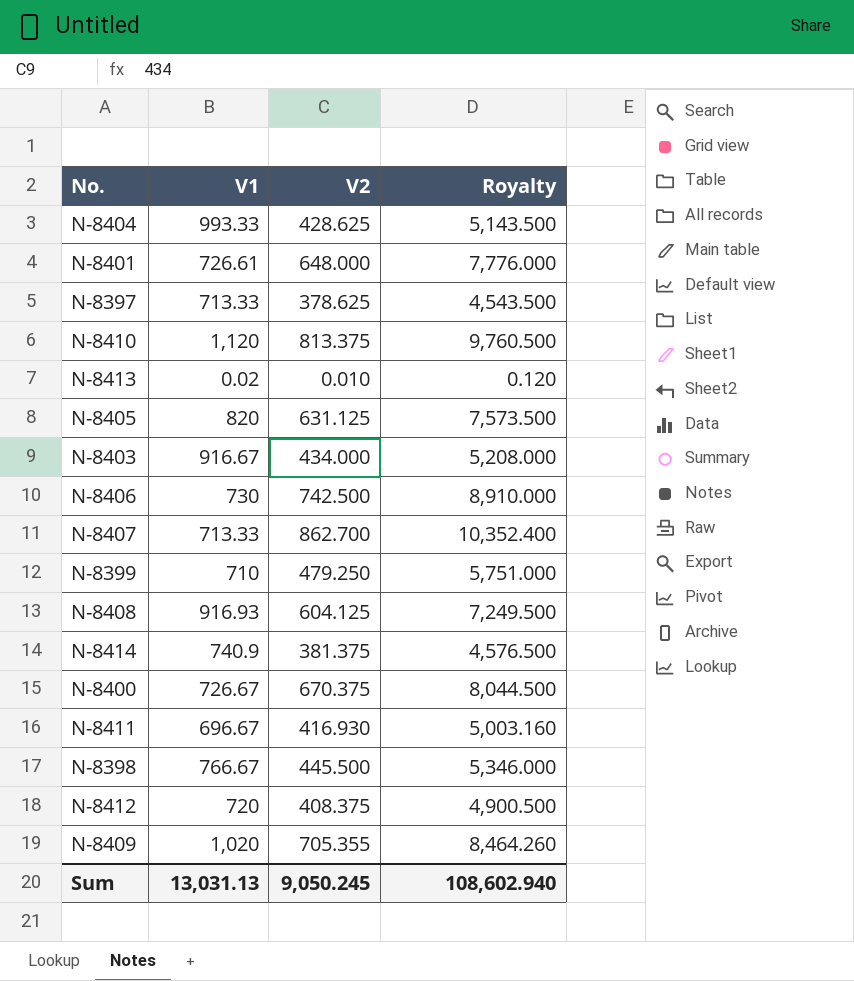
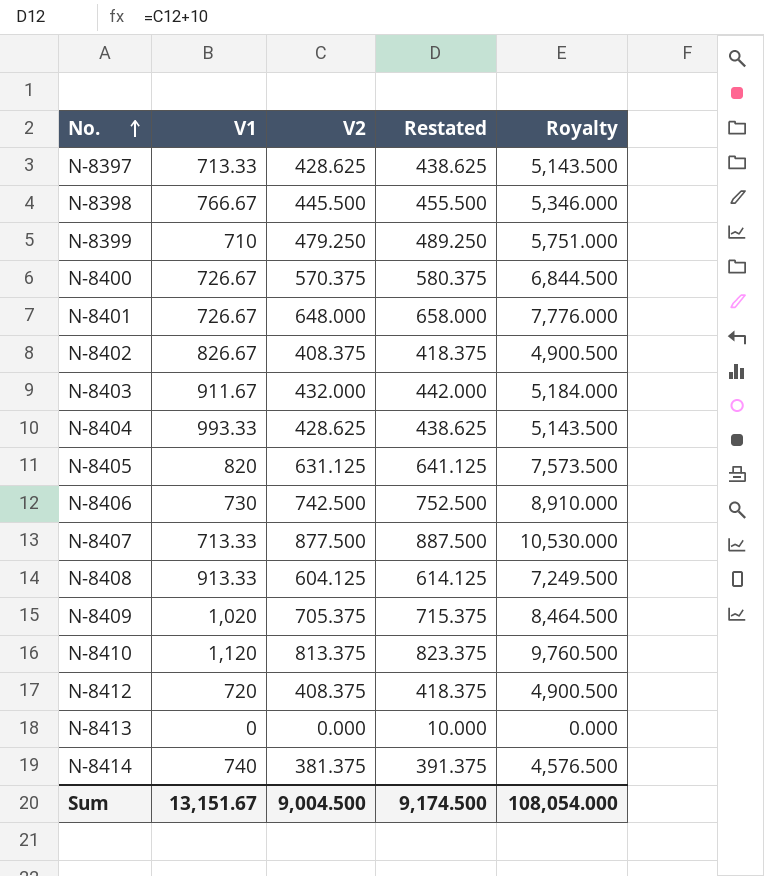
row order: none -> No. ascending
column Restated | formula: none -> [V2] + 10
row N-8411: 696.67 | 416.930 | 5,003.160 -> none
N-8397 | V2: 378.625 -> 428.625
N-8397 | Royalty: 4,543.500 -> 5,143.500
N-8400 | V2: 670.375 -> 570.375
N-8400 | Royalty: 8,044.500 -> 6,844.500
N-8401 | V1: 726.61 -> 726.67
row N-8402: none -> 826.67 | 408.375 | 418.375 | 4,900.500
N-8403 | V1: 916.67 -> 911.67
N-8403 | V2: 434.000 -> 432.000
N-8403 | Royalty: 5,208.000 -> 5,184.000
N-8407 | V2: 862.700 -> 877.500
N-8407 | Royalty: 10,352.400 -> 10,530.000
N-8408 | V1: 916.93 -> 913.33
N-8409 | V2: 705.355 -> 705.375
N-8409 | Royalty: 8,464.260 -> 8,464.500
N-8413 | V1: 0.02 -> 0
N-8413 | V2: 0.010 -> 0.000
N-8413 | Royalty: 0.120 -> 0.000
N-8414 | V1: 740.9 -> 740
Sum | V1: 13,031.13 -> 13,151.67
Sum | V2: 9,050.245 -> 9,004.500
Sum | Royalty: 108,602.940 -> 108,054.000

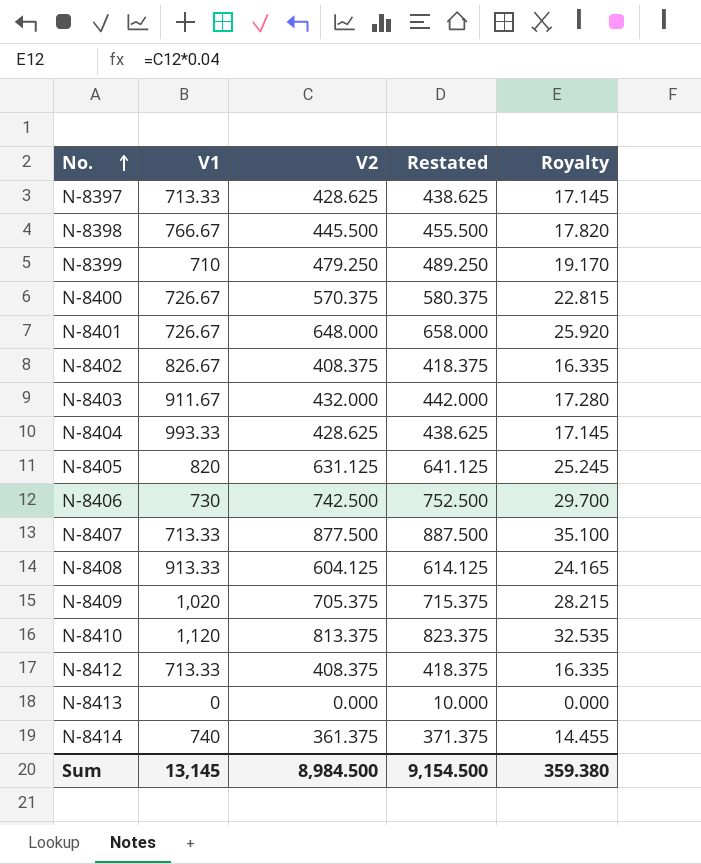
column Royalty | formula: [V2] * 12 -> [V2] * 0.04
N-8412 | V1: 720 -> 713.33
N-8414 | V2: 381.375 -> 361.375
N-8414 | Restated: 391.375 -> 371.375
Sum | V1: 13,151.67 -> 13,145
Sum | V2: 9,004.500 -> 8,984.500
Sum | Restated: 9,174.500 -> 9,154.500
Sum | Royalty: 108,054.000 -> 359.380

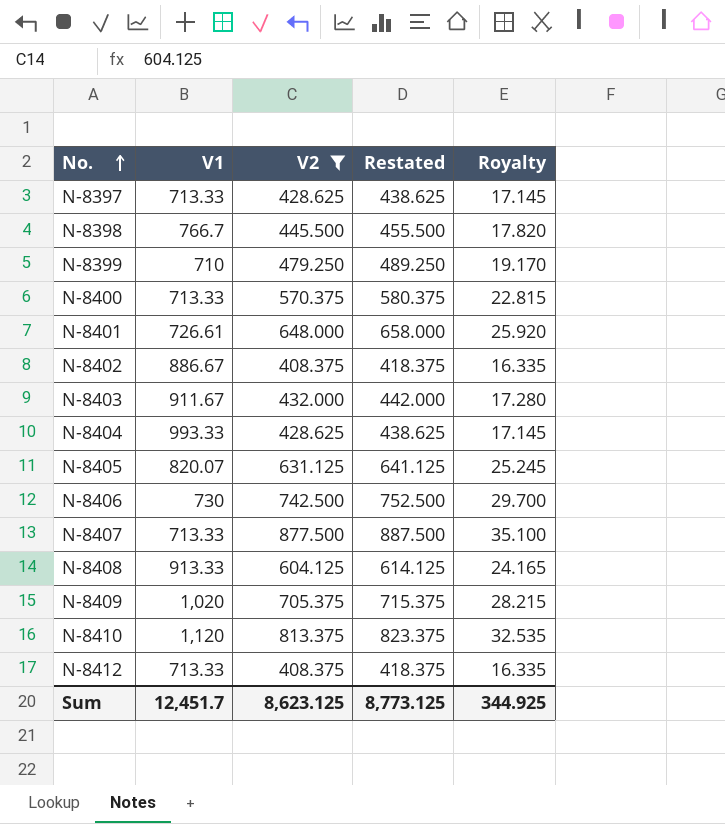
filter: none -> V2 >= 408.375
N-8398 | V1: 766.67 -> 766.7
N-8400 | V1: 726.67 -> 713.33
N-8401 | V1: 726.67 -> 726.61
N-8402 | V1: 826.67 -> 886.67
N-8405 | V1: 820 -> 820.07
Sum | V1: 13,145 -> 12,451.7
Sum | V2: 8,984.500 -> 8,623.125
Sum | Restated: 9,154.500 -> 8,773.125
Sum | Royalty: 359.380 -> 344.925

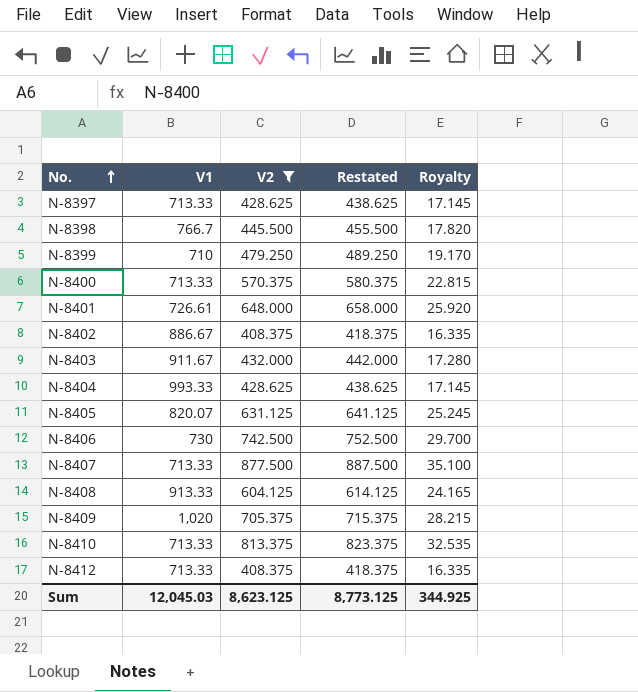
N-8410 | V1: 1,120 -> 713.33
Sum | V1: 12,451.7 -> 12,045.03

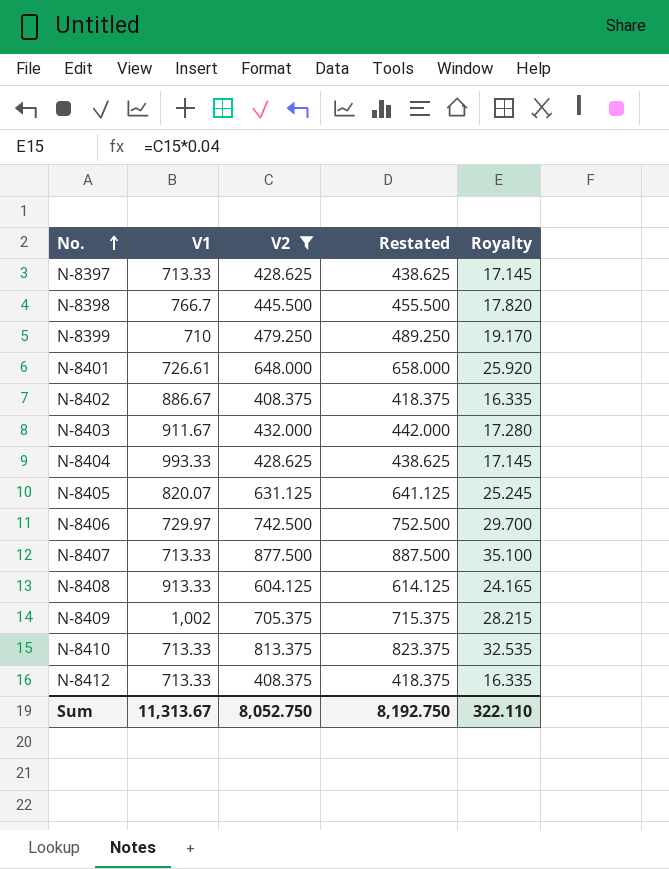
row N-8400: 713.33 | 570.375 | 580.375 | 22.815 -> none
N-8406 | V1: 730 -> 729.97
N-8409 | V1: 1,020 -> 1,002
Sum | V1: 12,045.03 -> 11,313.67
Sum | V2: 8,623.125 -> 8,052.750
Sum | Restated: 8,773.125 -> 8,192.750
Sum | Royalty: 344.925 -> 322.110

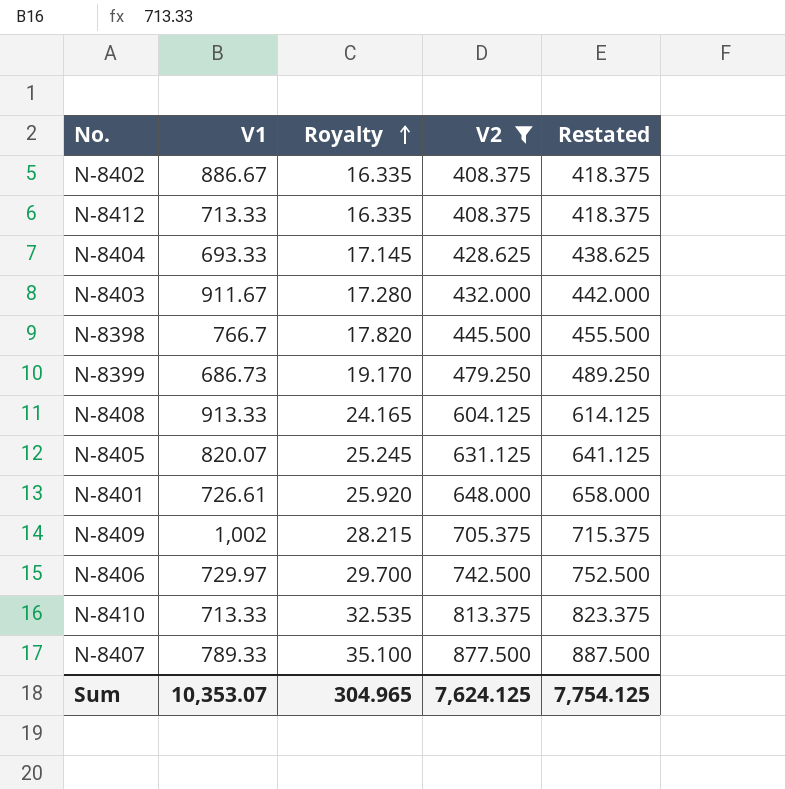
row order: No. ascending -> Royalty ascending
column Royalty | position: 5 -> 3
row N-8397: 713.33 | 428.625 | 438.625 | 17.145 -> none
N-8404 | V1: 993.33 -> 693.33
N-8399 | V1: 710 -> 686.73
N-8407 | V1: 713.33 -> 789.33
Sum | V1: 11,313.67 -> 10,353.07
Sum | Royalty: 322.110 -> 304.965
Sum | V2: 8,052.750 -> 7,624.125
Sum | Restated: 8,192.750 -> 7,754.125

